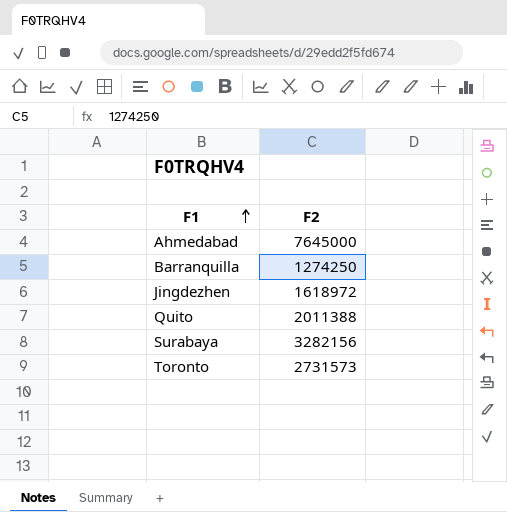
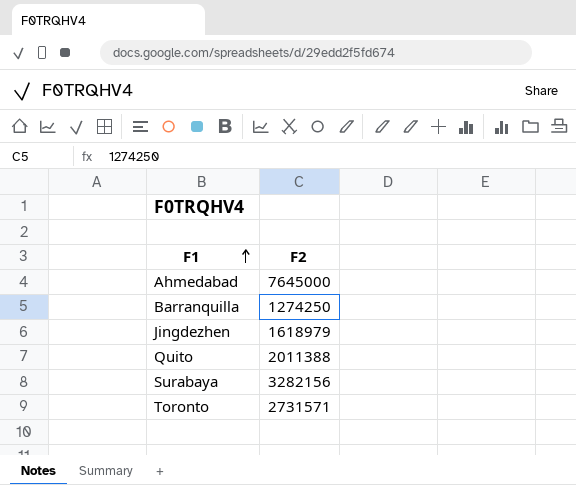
Jingdezhen | F2: 1618972 -> 1618979
Toronto | F2: 2731573 -> 2731571

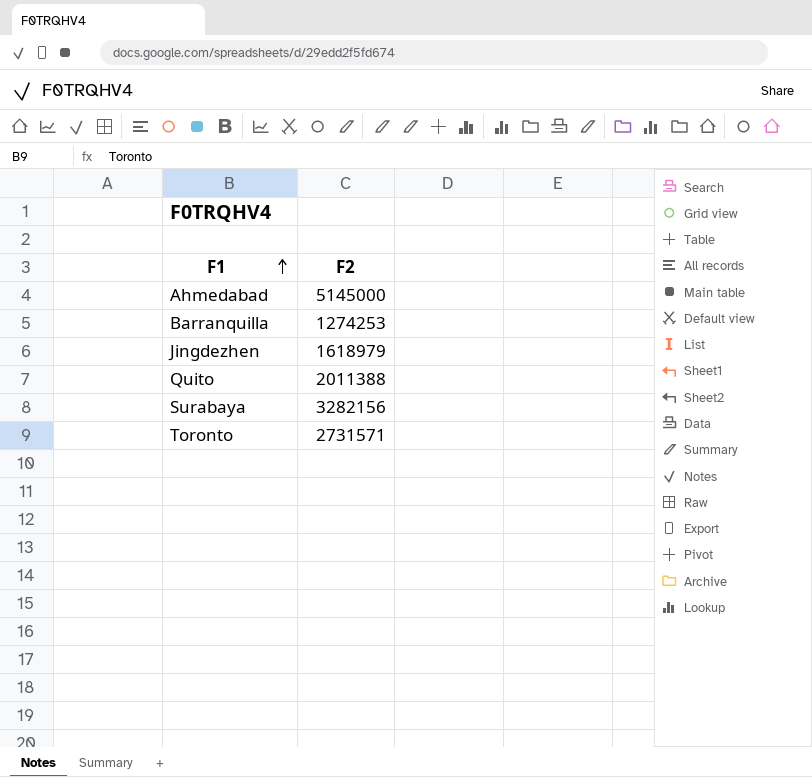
Ahmedabad | F2: 7645000 -> 5145000
Barranquilla | F2: 1274250 -> 1274253

